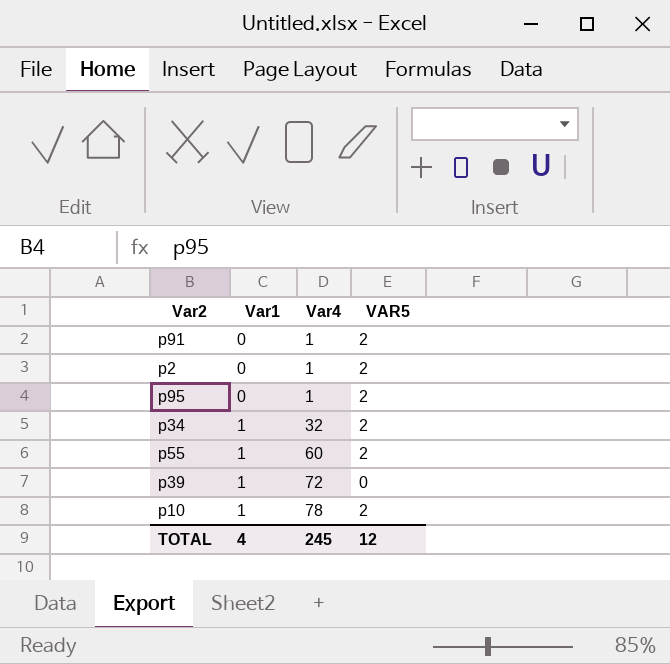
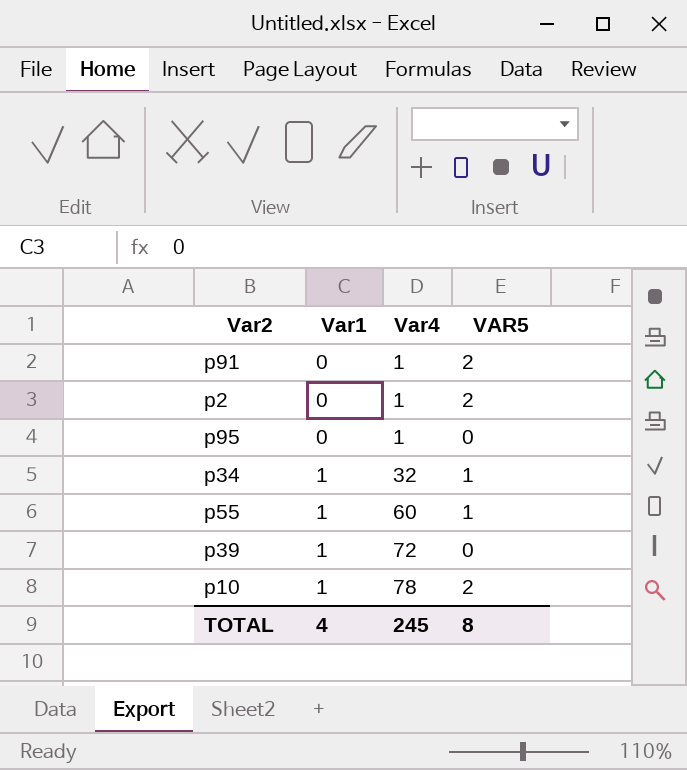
p95 | VAR5: 2 -> 0
p34 | VAR5: 2 -> 1
p55 | VAR5: 2 -> 1
TOTAL | VAR5: 12 -> 8

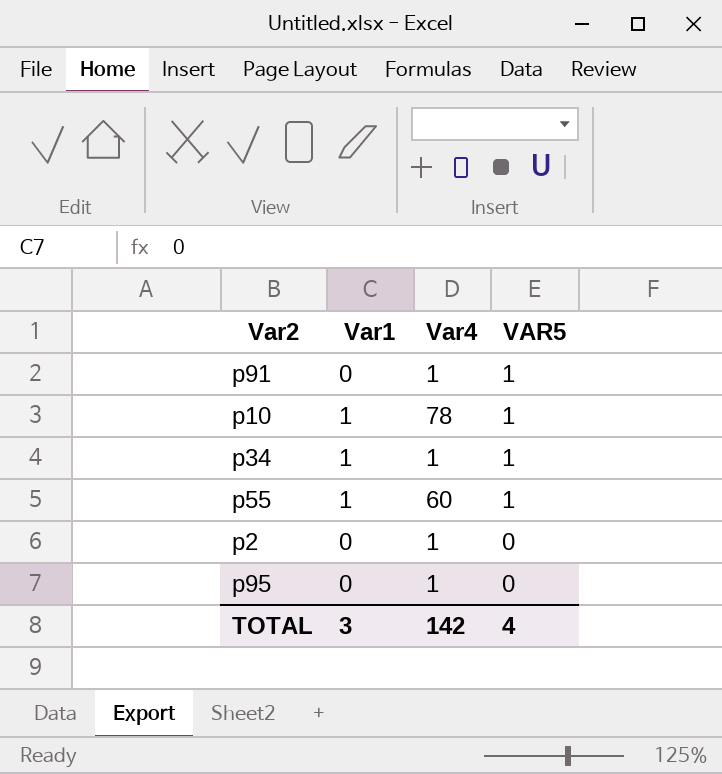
row order: Var1 ascending -> VAR5 descending
row p39: 1 | 72 | 0 -> none
p91 | VAR5: 2 -> 1
p10 | VAR5: 2 -> 1
p34 | Var4: 32 -> 1
p2 | VAR5: 2 -> 0
TOTAL | Var1: 4 -> 3
TOTAL | Var4: 245 -> 142
TOTAL | VAR5: 8 -> 4

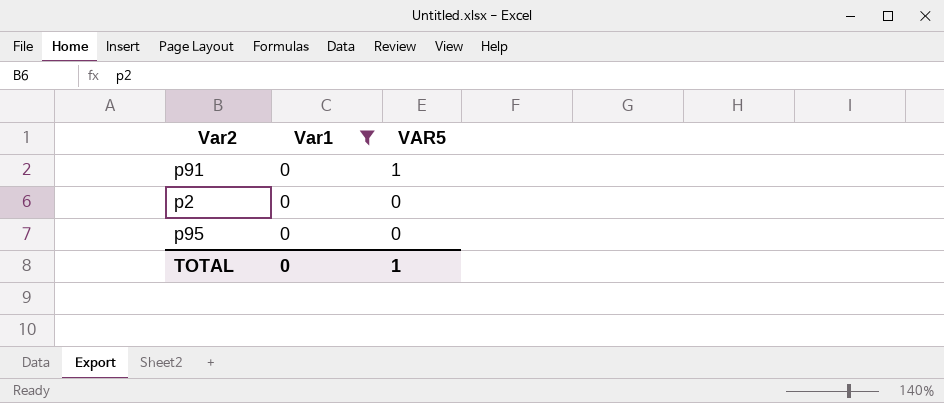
filter: none -> Var1 = 0
column Var4 | position: 3 -> none
TOTAL | Var1: 3 -> 0
TOTAL | VAR5: 4 -> 1

